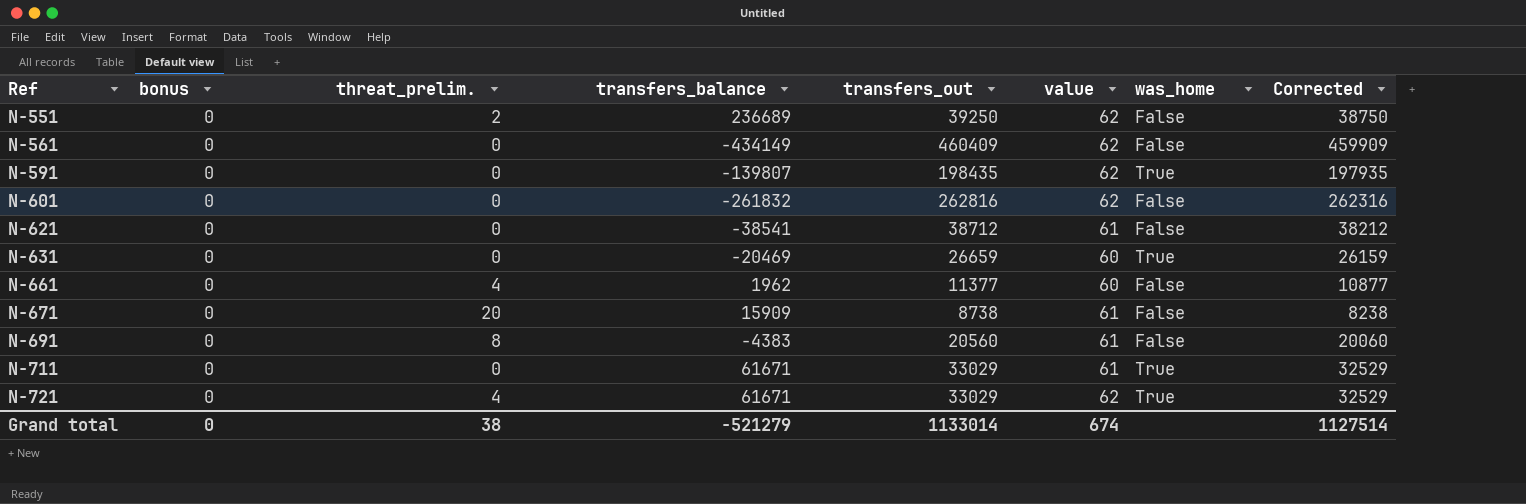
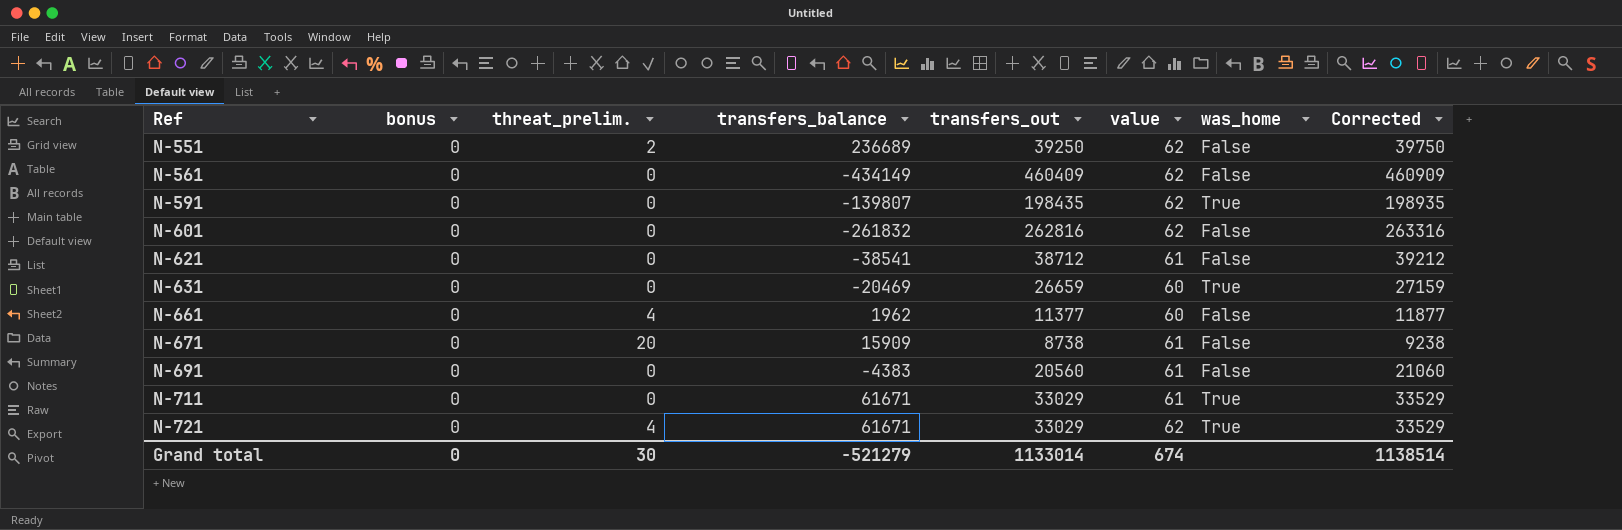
column Corrected | formula: [transfers_out] - 500 -> [transfers_out] + 500
N-691 | threat_prelim.: 8 -> 0
Grand total | threat_prelim.: 38 -> 30
Grand total | Corrected: 1127514 -> 1138514

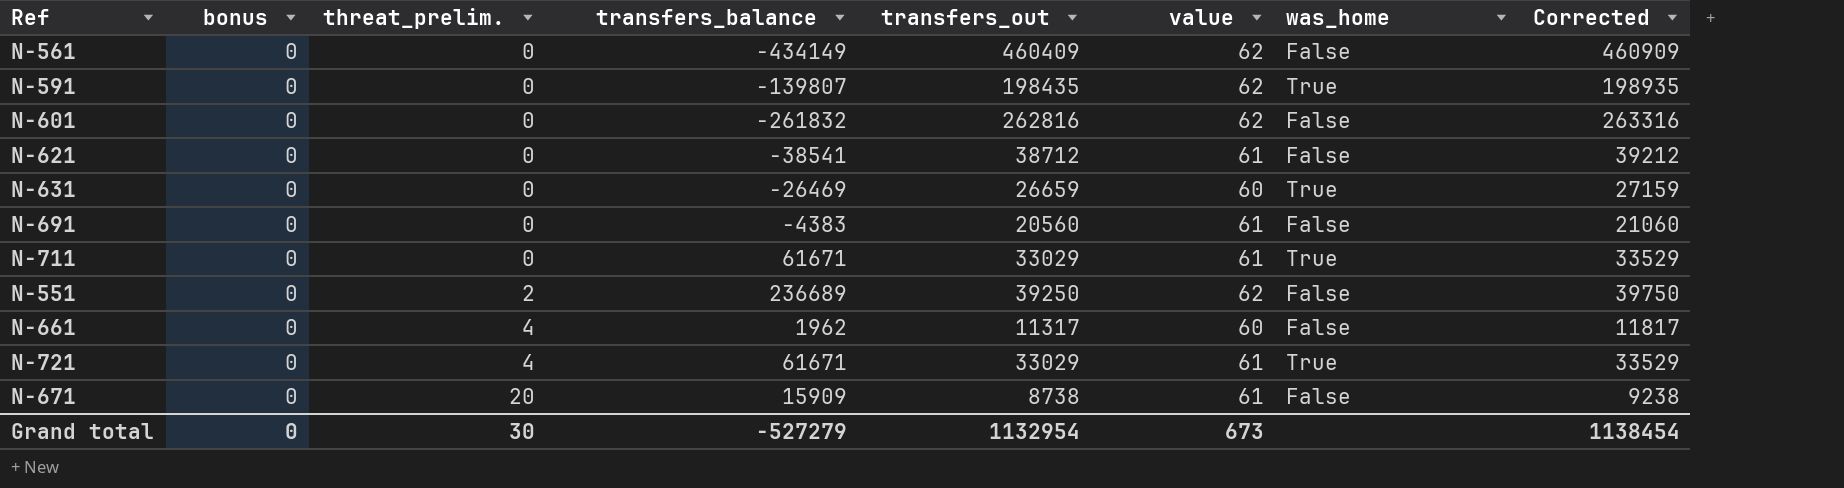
row order: Ref ascending -> threat_prelim. ascending
N-631 | transfers_balance: -20469 -> -26469
N-661 | transfers_out: 11377 -> 11317
N-661 | Corrected: 11877 -> 11817
N-721 | value: 62 -> 61
Grand total | transfers_balance: -521279 -> -527279
Grand total | transfers_out: 1133014 -> 1132954
Grand total | value: 674 -> 673
Grand total | Corrected: 1138514 -> 1138454

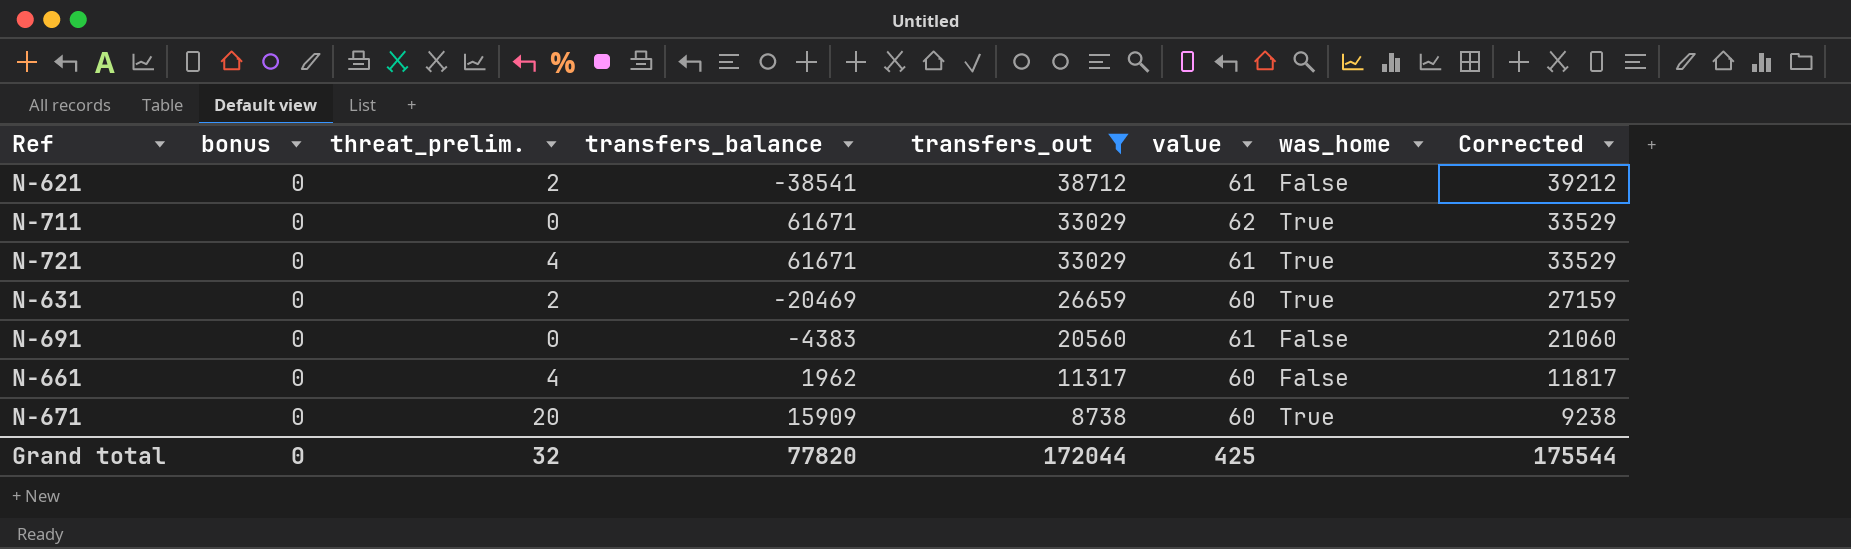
filter: none -> transfers_out <= 38712
row order: threat_prelim. ascending -> transfers_out descending
N-621 | threat_prelim.: 0 -> 2
N-711 | value: 61 -> 62
N-631 | threat_prelim.: 0 -> 2
N-631 | transfers_balance: -26469 -> -20469
N-671 | value: 61 -> 60
N-671 | was_home: False -> True
Grand total | threat_prelim.: 30 -> 32
Grand total | transfers_balance: -527279 -> 77820
Grand total | transfers_out: 1132954 -> 172044
Grand total | value: 673 -> 425
Grand total | Corrected: 1138454 -> 175544

